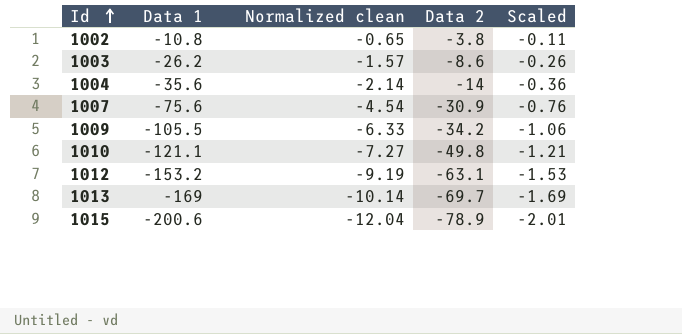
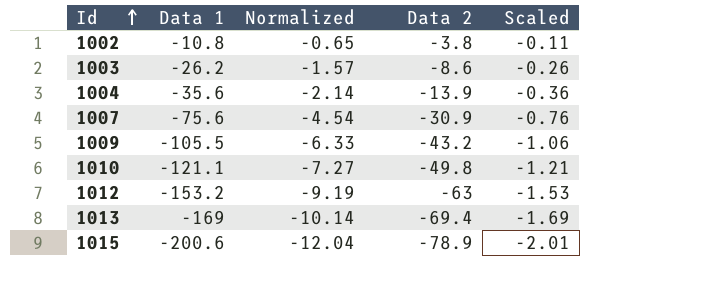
column name: Normalized clean -> Normalized
1004 | Data 2: -14 -> -13.9
1009 | Data 2: -34.2 -> -43.2
1012 | Data 2: -63.1 -> -63
1013 | Data 2: -69.7 -> -69.4

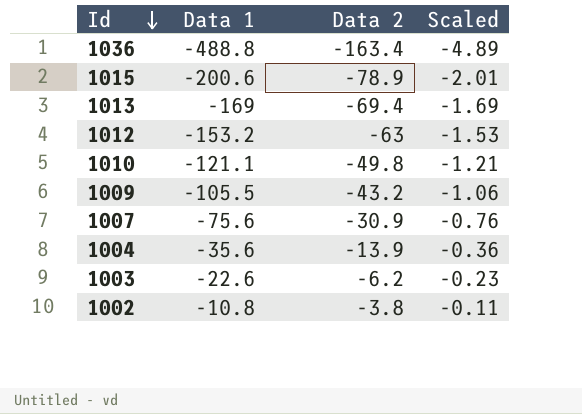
row order: Id ascending -> Id descending
column Normalized | formula: [Data 1] * 0.06 -> none
row 1036: none -> -488.8 | -163.4 | -4.89
1003 | Data 1: -26.2 -> -22.6
1003 | Data 2: -8.6 -> -6.2
1003 | Scaled: -0.26 -> -0.23

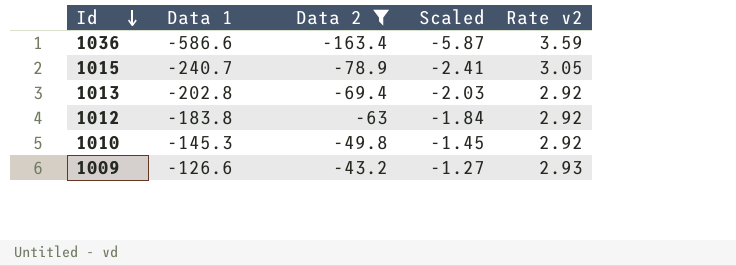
filter: none -> Data 2 <= -43.2
column Rate v2 | formula: none -> [Data 1] / [Data 2]
1036 | Data 1: -488.8 -> -586.6
1036 | Scaled: -4.89 -> -5.87
1015 | Data 1: -200.6 -> -240.7
1015 | Scaled: -2.01 -> -2.41
1013 | Data 1: -169 -> -202.8
1013 | Scaled: -1.69 -> -2.03
1012 | Data 1: -153.2 -> -183.8
1012 | Scaled: -1.53 -> -1.84
1010 | Data 1: -121.1 -> -145.3
1010 | Scaled: -1.21 -> -1.45
1009 | Data 1: -105.5 -> -126.6
1009 | Scaled: -1.06 -> -1.27

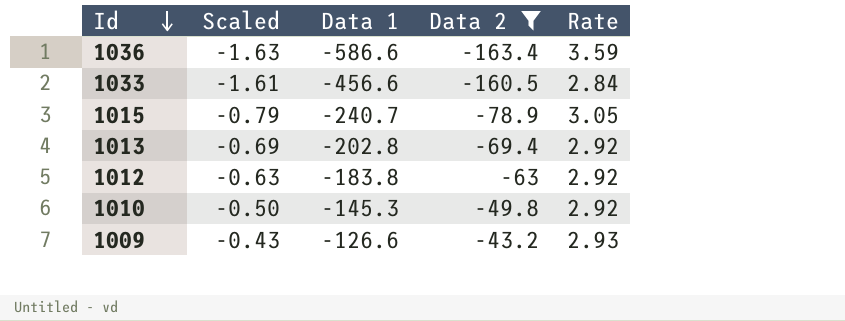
column Scaled | formula: [Data 1] * 0.01 -> [Data 2] * 0.01
column Scaled | position: 4 -> 2
column name: Rate v2 -> Rate
row 1033: none -> -1.61 | -456.6 | -160.5 | 2.84

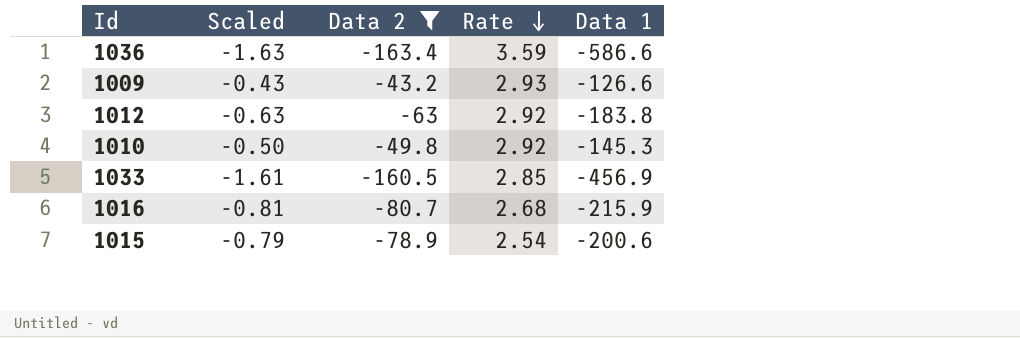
row order: Id descending -> Rate descending
column Data 1 | position: 3 -> 5
row 1013: -0.69 | -202.8 | -69.4 | 2.92 -> none
1033 | Rate: 2.84 -> 2.85
1033 | Data 1: -456.6 -> -456.9
row 1016: none -> -0.81 | -80.7 | 2.68 | -215.9
1015 | Rate: 3.05 -> 2.54
1015 | Data 1: -240.7 -> -200.6

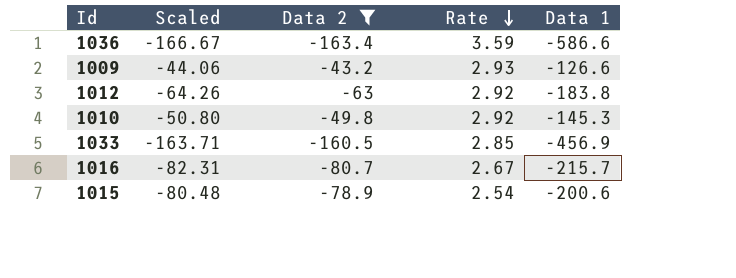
column Scaled | formula: [Data 2] * 0.01 -> [Data 2] * 1.02
1016 | Rate: 2.68 -> 2.67
1016 | Data 1: -215.9 -> -215.7

